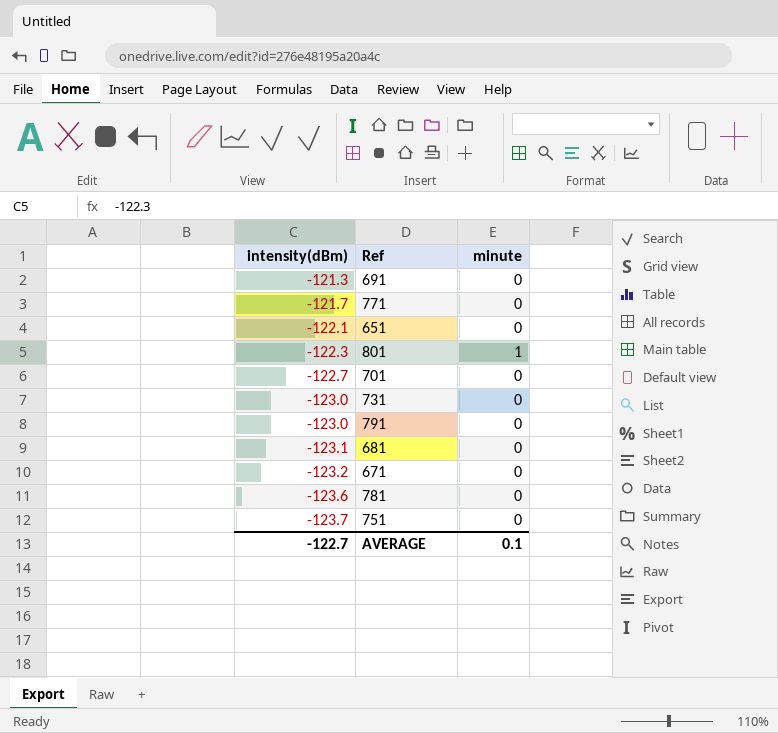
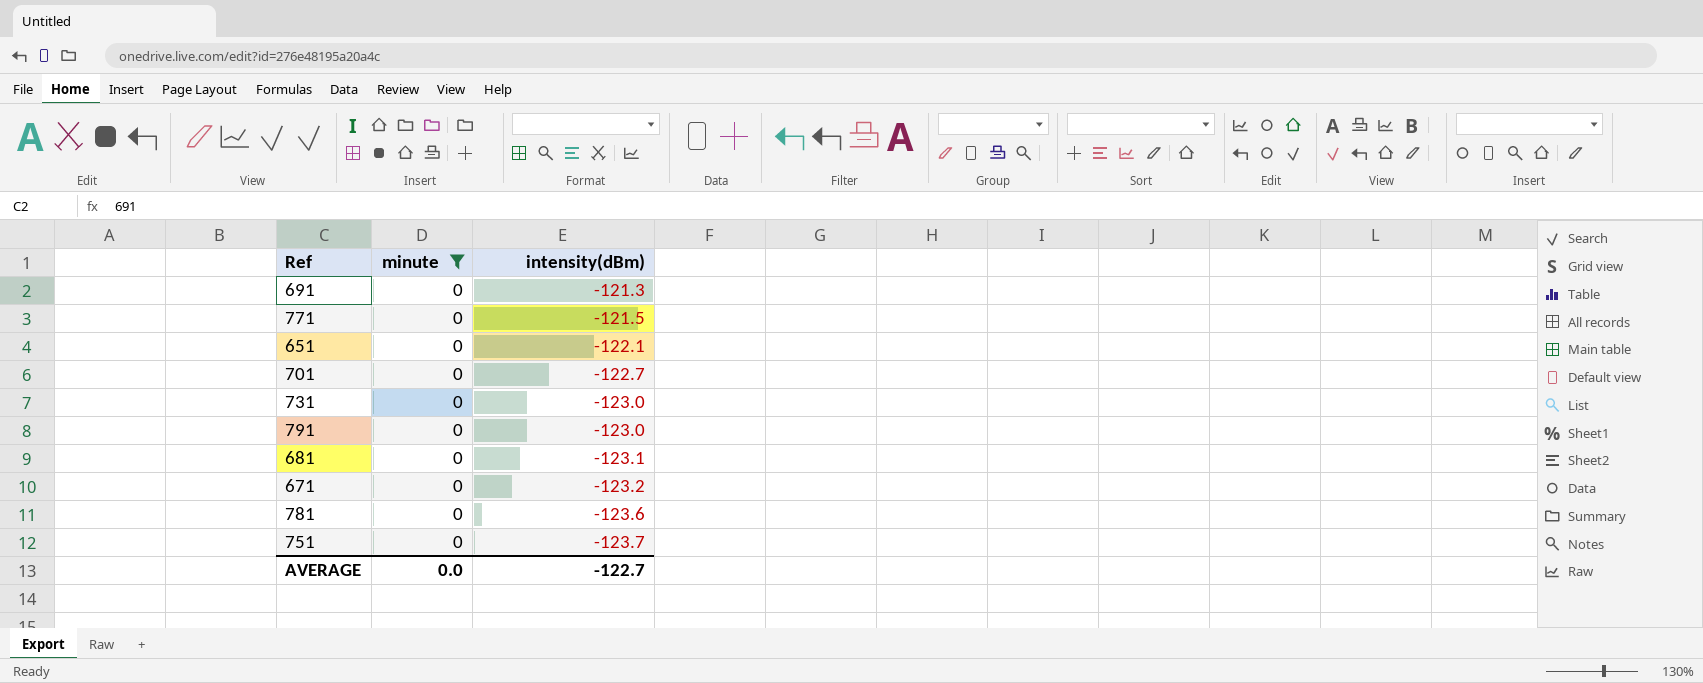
filter: none -> minute = 0
column intensity(dBm) | position: 1 -> 3
771 | intensity(dBm): -121.7 -> -121.5
AVERAGE | minute: 0.1 -> 0.0

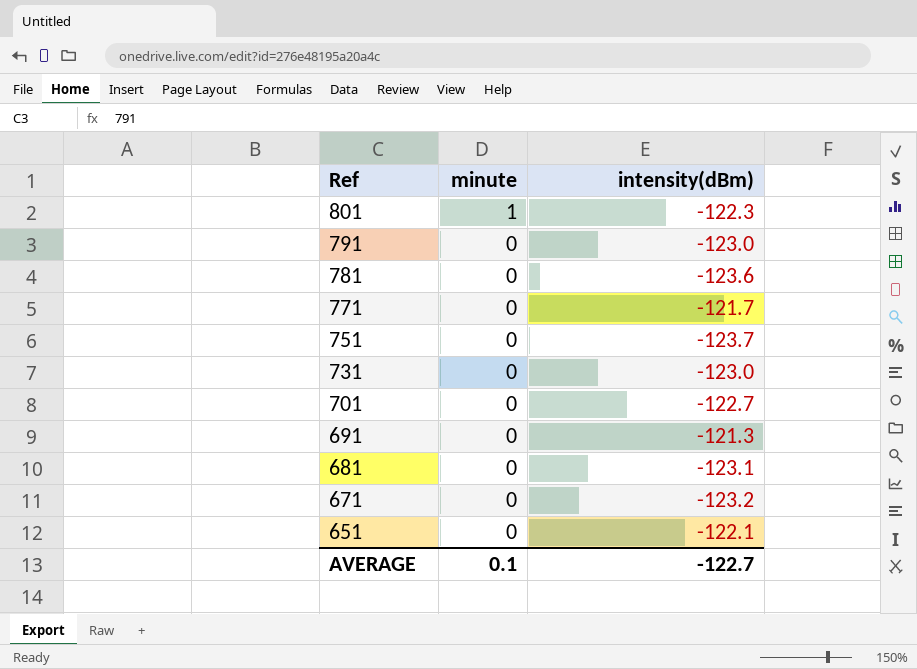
filter: minute = 0 -> none
row order: intensity(dBm) descending -> Ref descending
771 | intensity(dBm): -121.5 -> -121.7
AVERAGE | minute: 0.0 -> 0.1

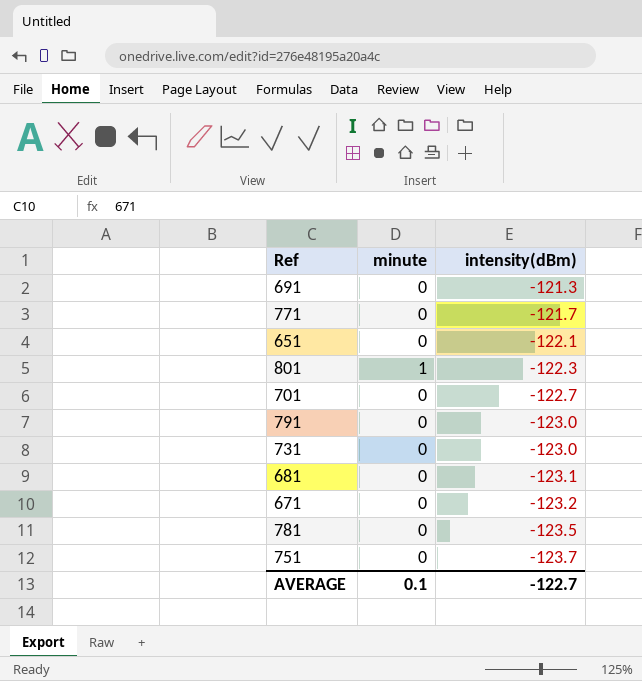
row order: Ref descending -> intensity(dBm) descending
781 | intensity(dBm): -123.6 -> -123.5

